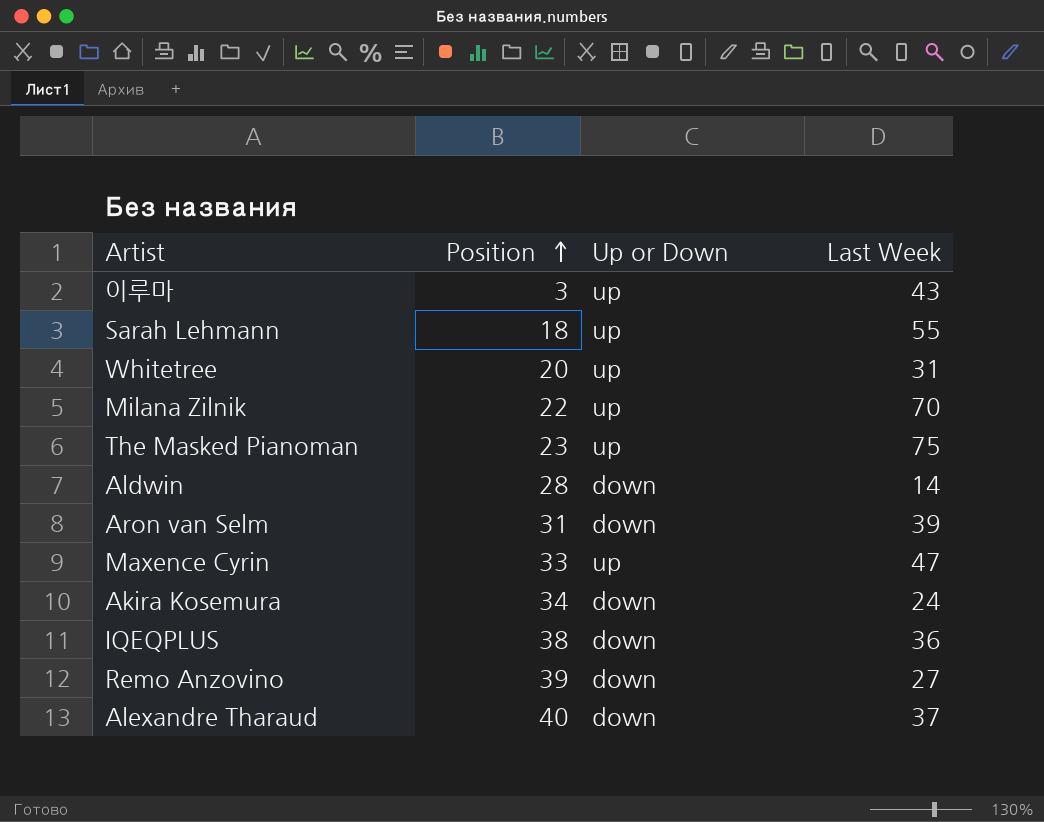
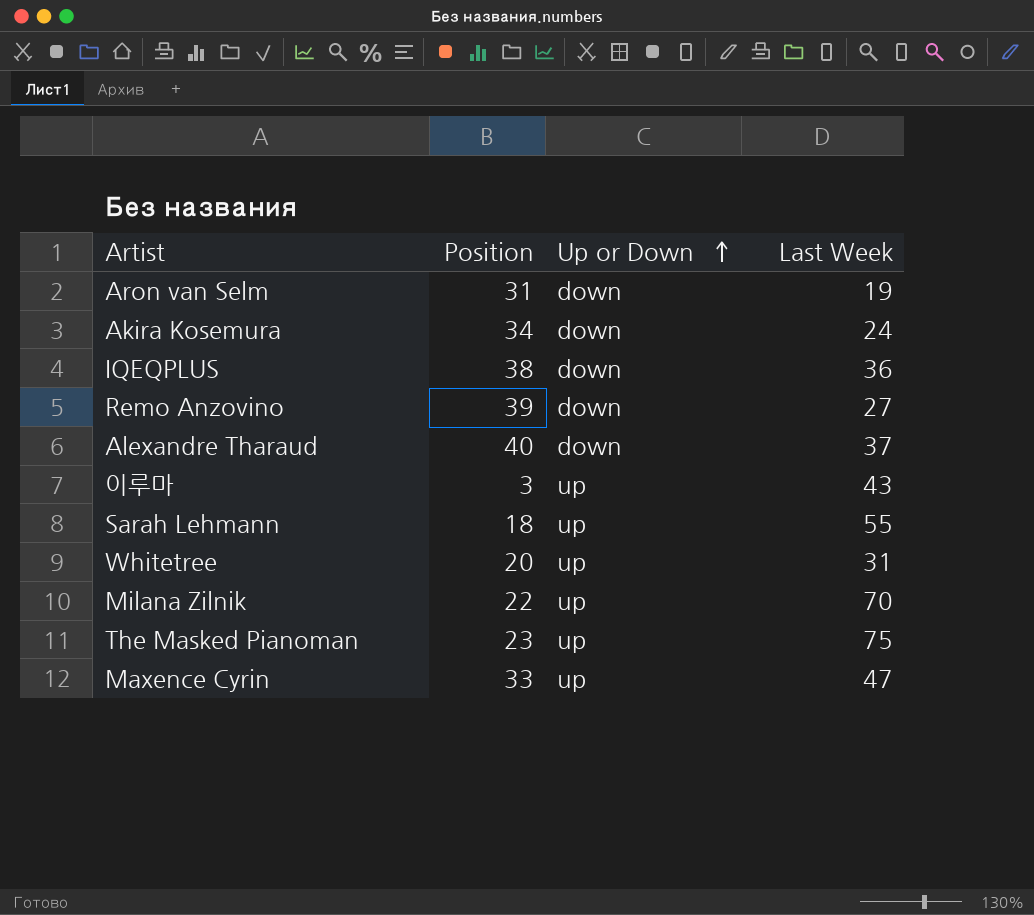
row order: Position ascending -> Up or Down ascending
row Aldwin: 28 | down | 14 -> none
Aron van Selm | Last Week: 39 -> 19

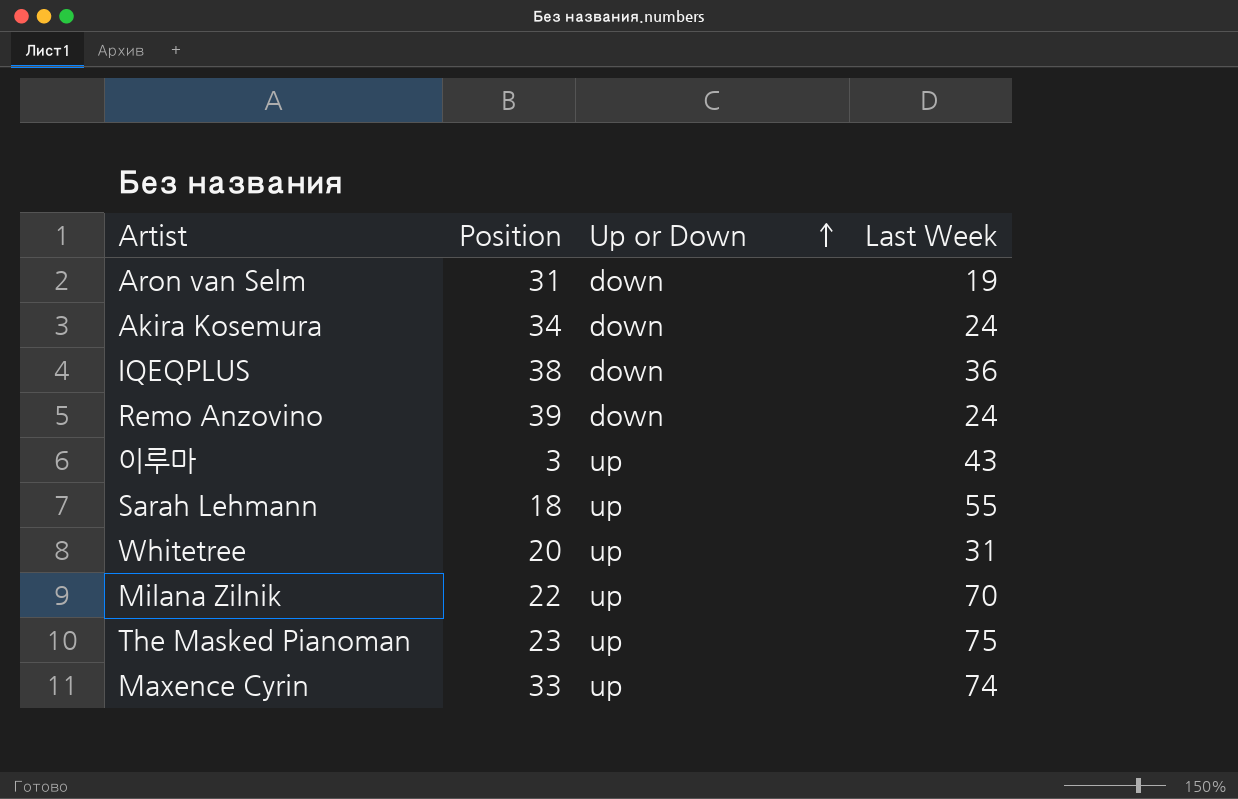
row Alexandre Tharaud: 40 | down | 37 -> none
Remo Anzovino | Last Week: 27 -> 24
Maxence Cyrin | Last Week: 47 -> 74

